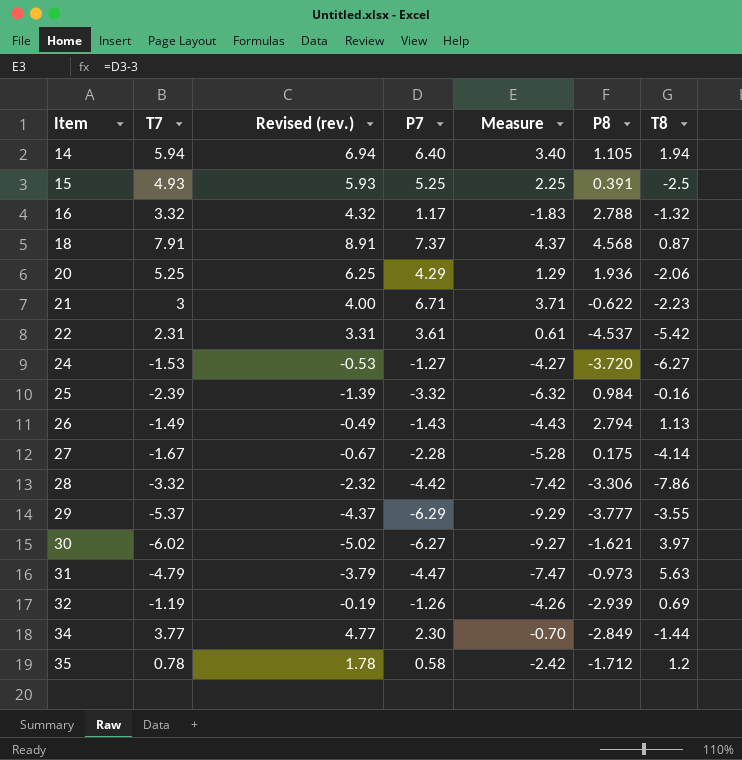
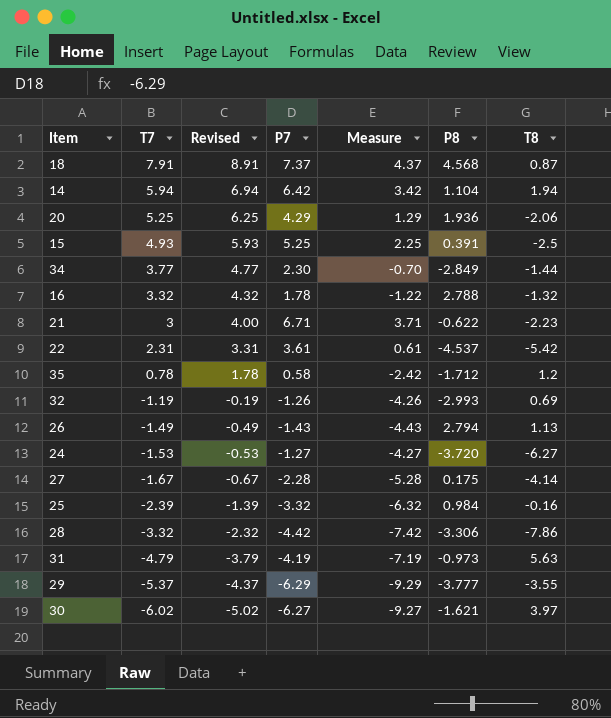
row order: Item ascending -> T7 descending
column name: Revised (rev.) -> Revised
14 | P7: 6.40 -> 6.42
14 | Measure: 3.40 -> 3.42
14 | P8: 1.105 -> 1.104
16 | P7: 1.17 -> 1.78
16 | Measure: -1.83 -> -1.22
32 | P8: -2.939 -> -2.993
31 | P7: -4.47 -> -4.19
31 | Measure: -7.47 -> -7.19

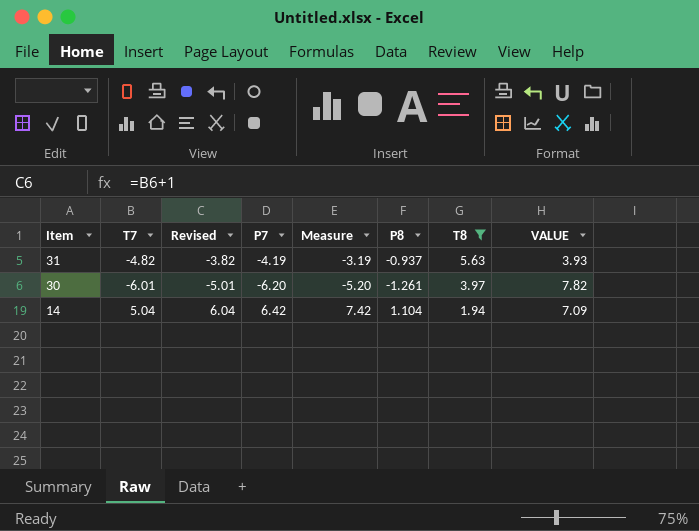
filter: none -> T8 >= 1.94
row order: T7 descending -> Item descending
column Measure | formula: [P7] - 3 -> [P7] + 1
column VALUE | formula: none -> [P7] * [P8]
31 | T7: -4.79 -> -4.82
31 | Revised: -3.79 -> -3.82
31 | P8: -0.973 -> -0.937
30 | T7: -6.02 -> -6.01
30 | Revised: -5.02 -> -5.01
30 | P7: -6.27 -> -6.20
30 | P8: -1.621 -> -1.261
14 | T7: 5.94 -> 5.04
14 | Revised: 6.94 -> 6.04

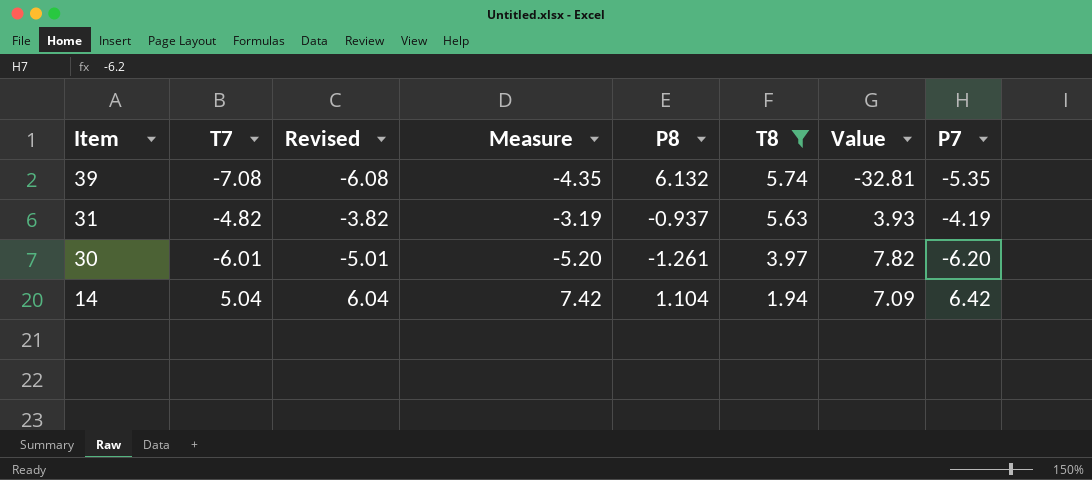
column name: VALUE -> Value
column P7 | position: 4 -> 8
row 39: none -> -7.08 | -6.08 | -4.35 | 6.132 | 5.74 | -32.81 | -5.35

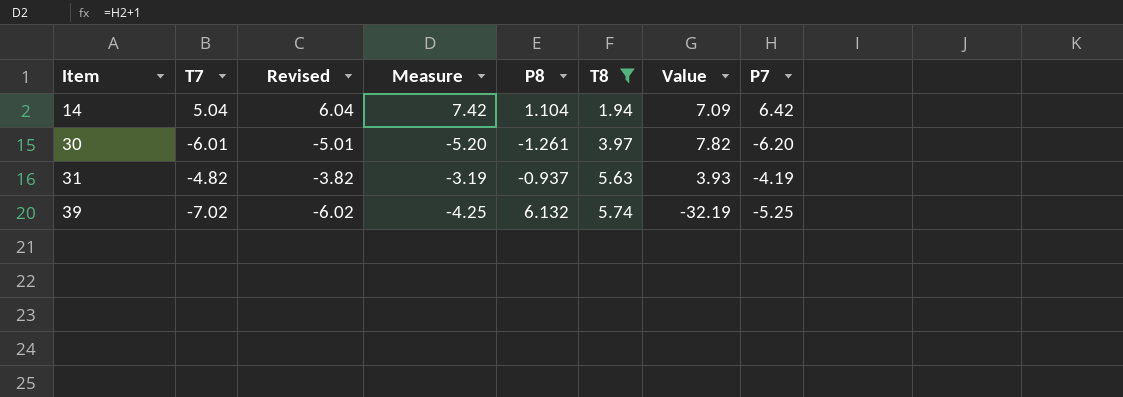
row order: Item descending -> Item ascending
39 | T7: -7.08 -> -7.02
39 | Revised: -6.08 -> -6.02
39 | Measure: -4.35 -> -4.25
39 | Value: -32.81 -> -32.19
39 | P7: -5.35 -> -5.25

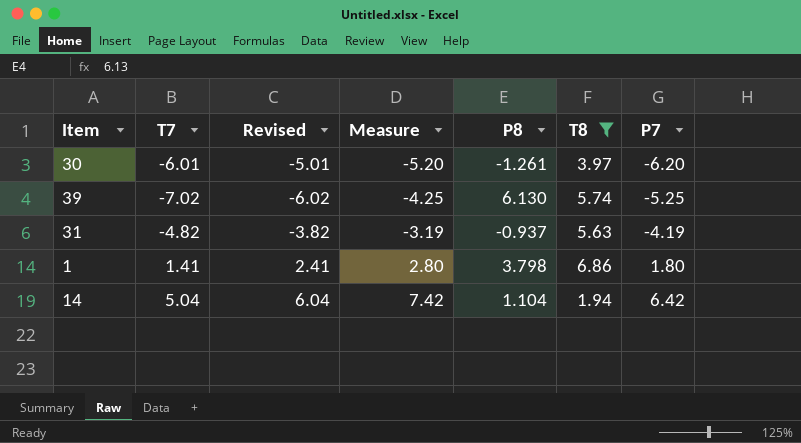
row order: Item ascending -> Measure ascending
column Value | formula: [P8] * [P7] -> none
39 | P8: 6.132 -> 6.130
row 1: none -> 1.41 | 2.41 | 2.80 | 3.798 | 6.86 | 1.80

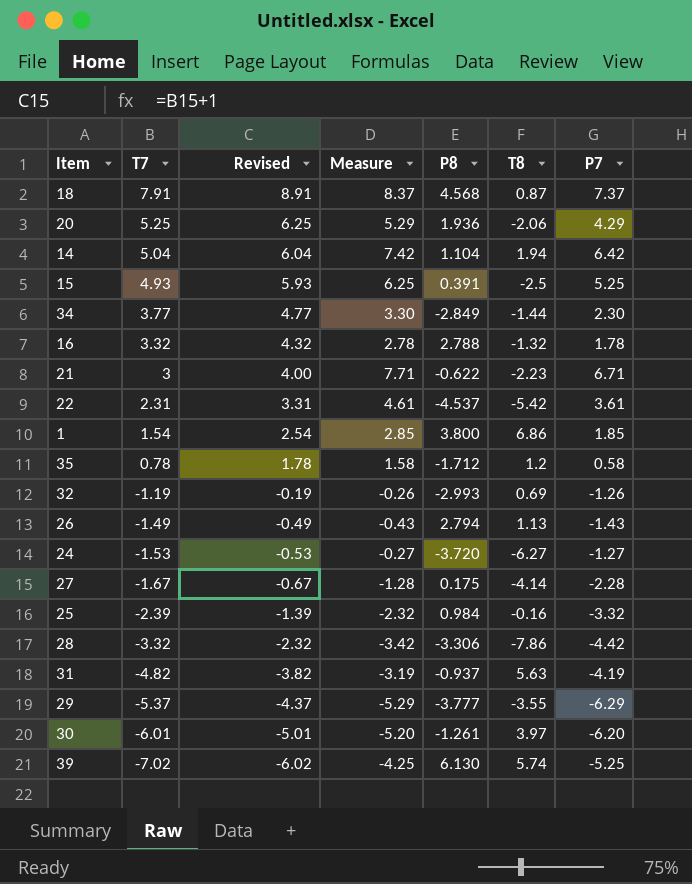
filter: T8 >= 1.94 -> none
row order: Measure ascending -> T7 descending
1 | T7: 1.41 -> 1.54
1 | Revised: 2.41 -> 2.54
1 | Measure: 2.80 -> 2.85
1 | P8: 3.798 -> 3.800
1 | P7: 1.80 -> 1.85

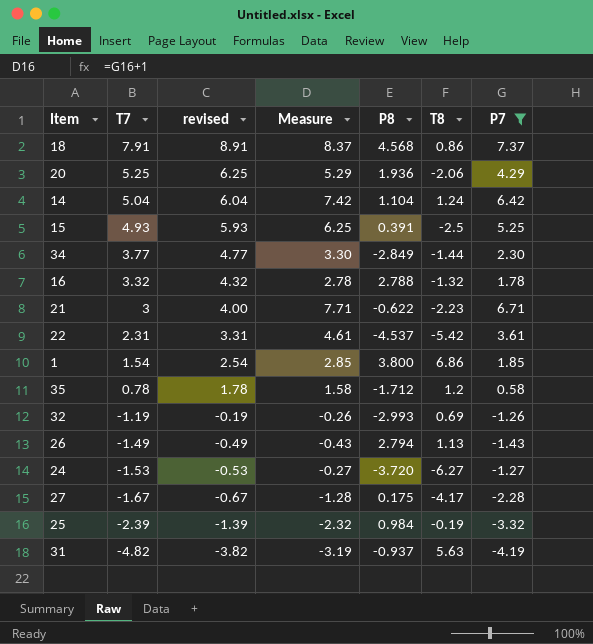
filter: none -> P7 >= -4.19
column name: Revised -> revised
18 | T8: 0.87 -> 0.86
14 | T8: 1.94 -> 1.24
27 | T8: -4.14 -> -4.17
25 | T8: -0.16 -> -0.19

